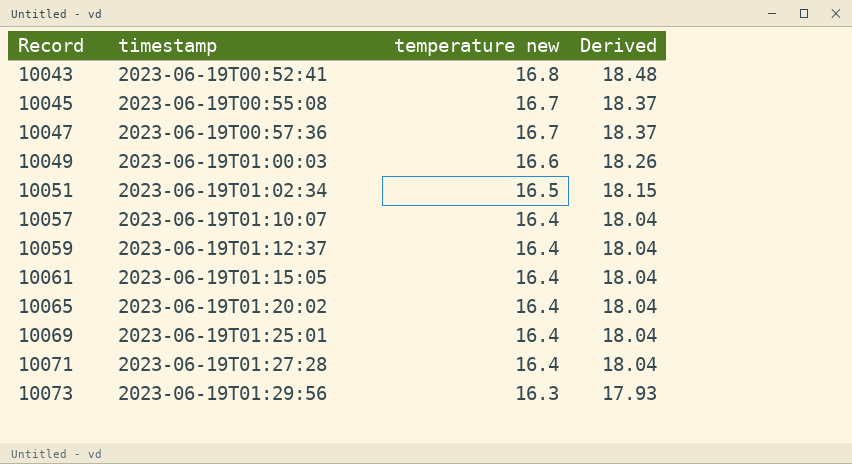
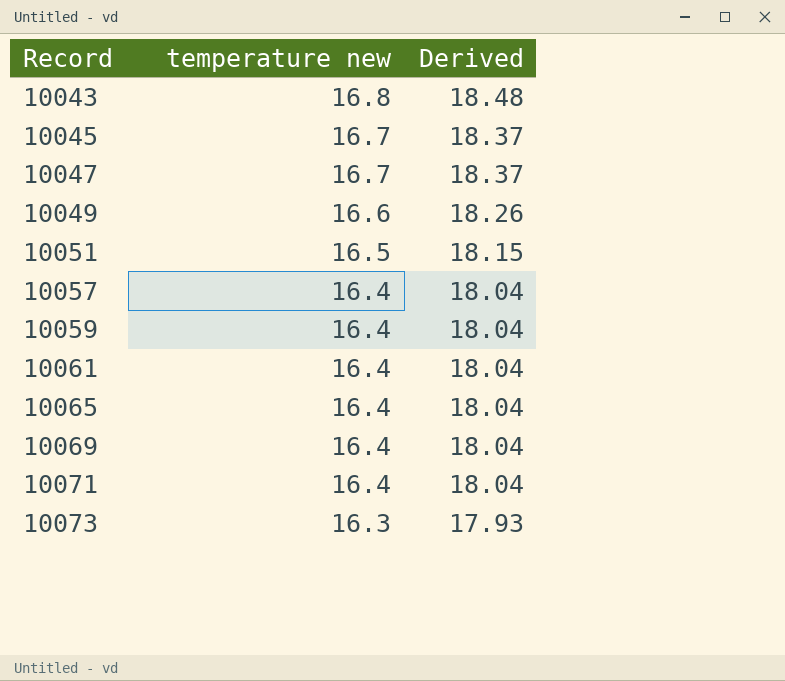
column timestamp | position: 2 -> none

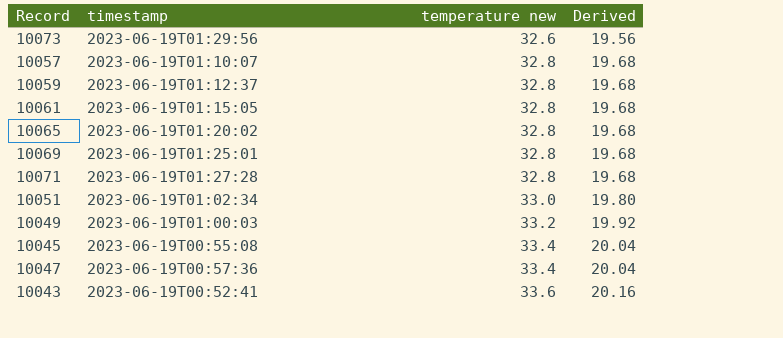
row order: Record ascending -> temperature new ascending
column timestamp | position: none -> 2
column Derived | formula: [temperature new] * 1.1 -> [temperature new] * 0.6
10073 | temperature new: 16.3 -> 32.6
10057 | temperature new: 16.4 -> 32.8
10059 | temperature new: 16.4 -> 32.8
10061 | temperature new: 16.4 -> 32.8
10065 | temperature new: 16.4 -> 32.8
10069 | temperature new: 16.4 -> 32.8
10071 | temperature new: 16.4 -> 32.8
10051 | temperature new: 16.5 -> 33.0
10049 | temperature new: 16.6 -> 33.2
10045 | temperature new: 16.7 -> 33.4
10047 | temperature new: 16.7 -> 33.4
10043 | temperature new: 16.8 -> 33.6

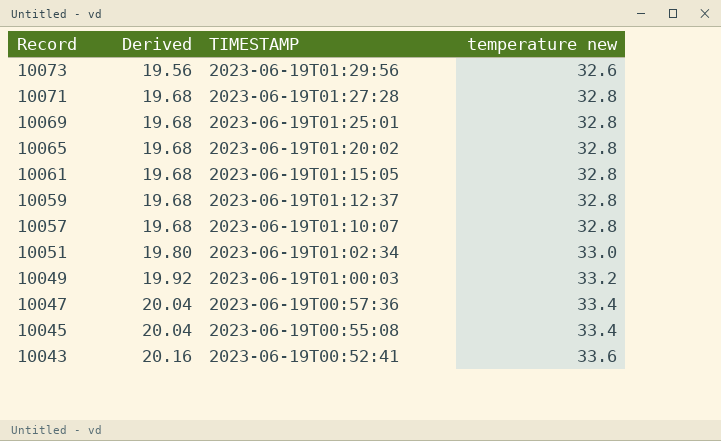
row order: temperature new ascending -> Record descending
column Derived | position: 4 -> 2
column name: timestamp -> TIMESTAMP

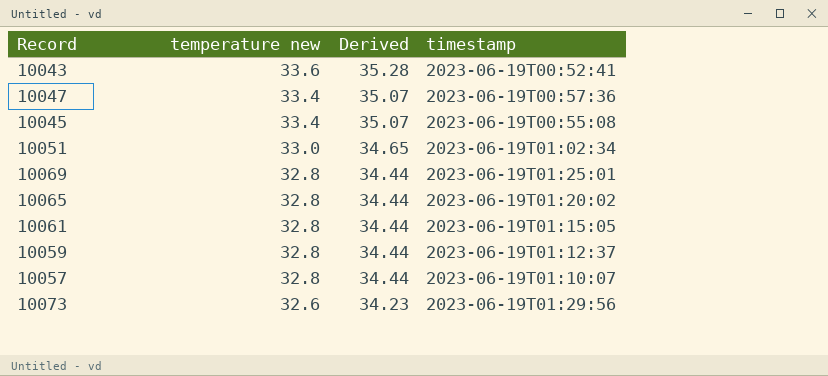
row order: Record descending -> temperature new descending
column temperature new | position: 4 -> 2
column Derived | formula: [temperature new] * 0.6 -> [temperature new] * 1.05
column name: TIMESTAMP -> timestamp
row 10071: 19.68 | 2023-06-19T01:27:28 | 32.8 -> none
row 10049: 19.92 | 2023-06-19T01:00:03 | 33.2 -> none

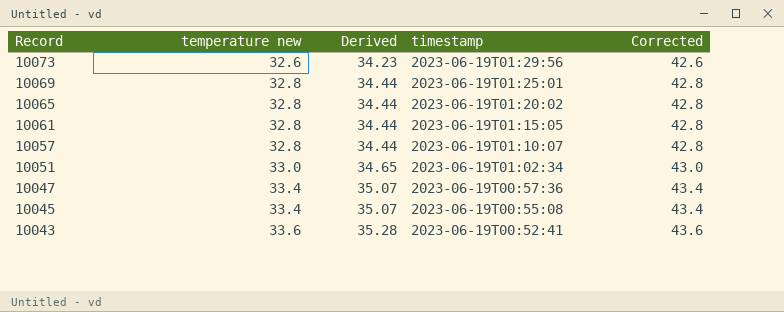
row order: temperature new descending -> Record descending
column Corrected | formula: none -> [temperature new] + 10
row 10059: 32.8 | 34.44 | 2023-06-19T01:12:37 -> none

